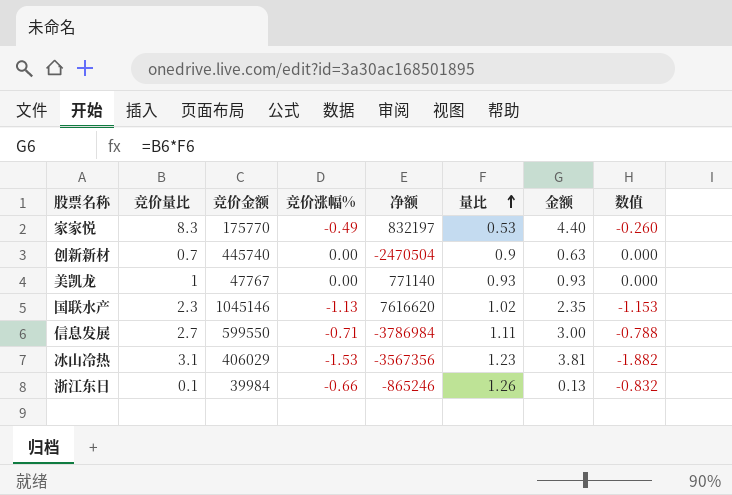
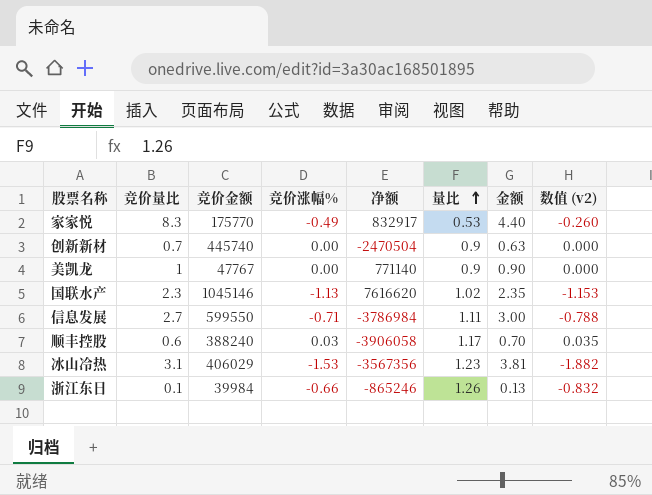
column name: 数值 -> 数值 (v2)
家家悦 | 净额: 832197 -> 832917
美凯龙 | 量比: 0.93 -> 0.9
美凯龙 | 金额: 0.93 -> 0.90
row 顺丰控股: none -> 0.6 | 388240 | 0.03 | -3906058 | 1.17 | 0.70 | 0.035

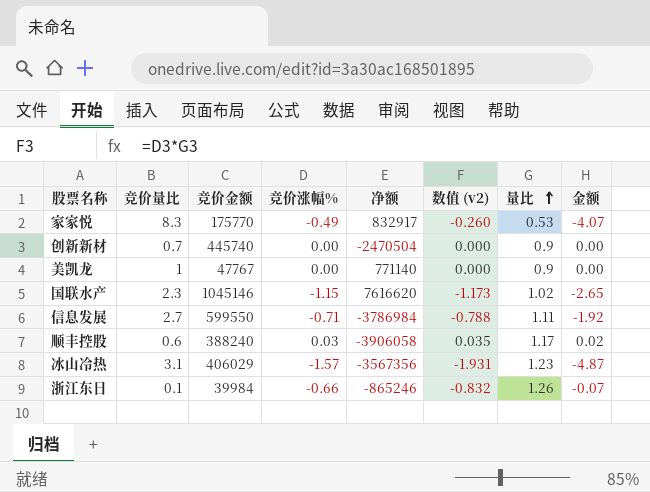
column 数值 (v2) | position: 8 -> 6
column 金额 | formula: [竞价量比] * [量比] -> [竞价量比] * [竞价涨幅%]
国联水产 | 竞价涨幅%: -1.13 -> -1.15
国联水产 | 数值 (v2): -1.153 -> -1.173
冰山冷热 | 竞价涨幅%: -1.53 -> -1.57
冰山冷热 | 数值 (v2): -1.882 -> -1.931

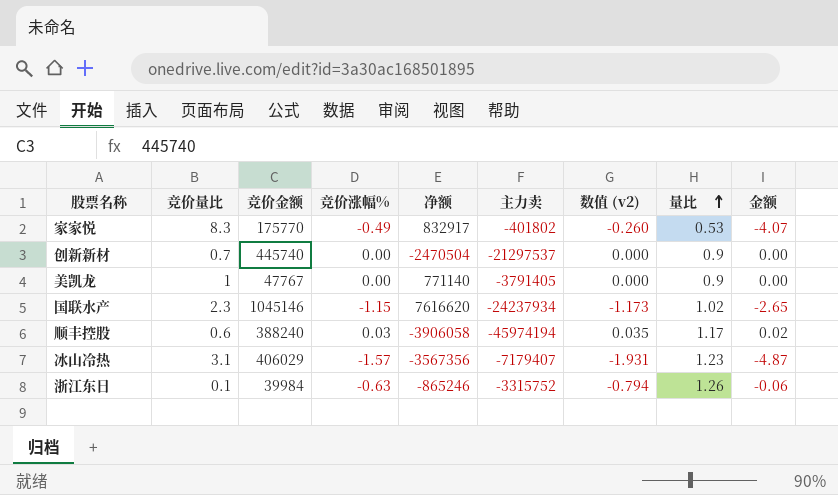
column 主力卖 | position: none -> 6
row 信息发展: 2.7 | 599550 | -0.71 | -3786984 | -0.788 | 1.11 | -1.92 -> none
浙江东日 | 竞价涨幅%: -0.66 -> -0.63
浙江东日 | 数值 (v2): -0.832 -> -0.794
浙江东日 | 金额: -0.07 -> -0.06

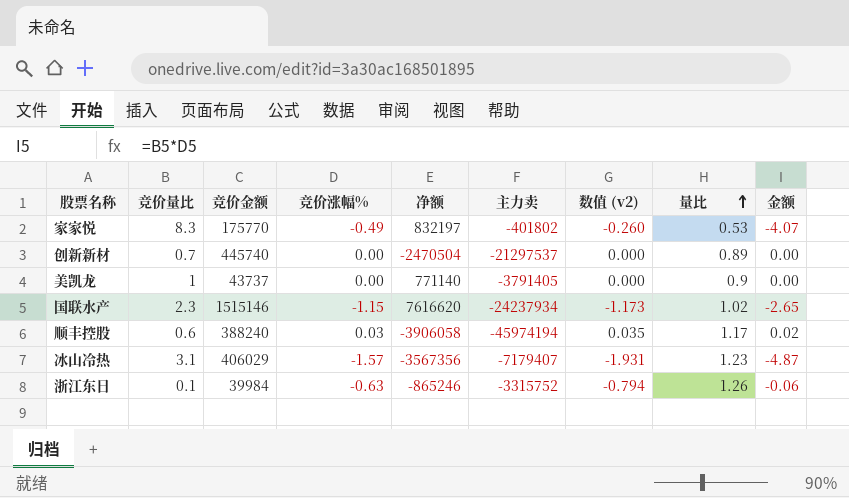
家家悦 | 净额: 832917 -> 832197
创新新材 | 量比: 0.9 -> 0.89
美凯龙 | 竞价金额: 47767 -> 43737
国联水产 | 竞价金额: 1045146 -> 1515146

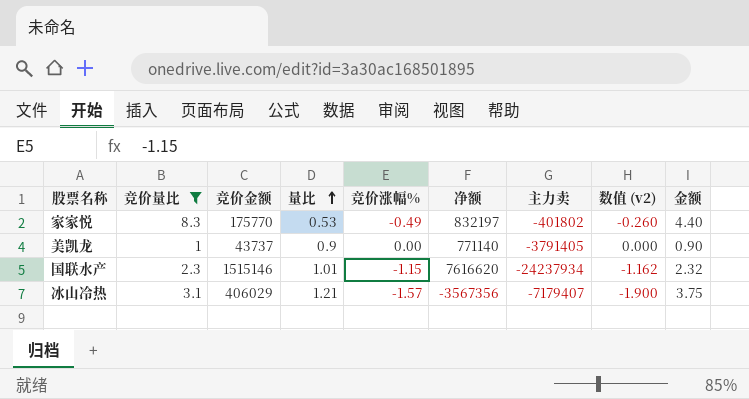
filter: none -> 竞价量比 >= 1
column 量比 | position: 8 -> 4
column 金额 | formula: [竞价量比] * [竞价涨幅%] -> [竞价量比] * [量比]
国联水产 | 量比: 1.02 -> 1.01
国联水产 | 数值 (v2): -1.173 -> -1.162
冰山冷热 | 量比: 1.23 -> 1.21
冰山冷热 | 数值 (v2): -1.931 -> -1.900

